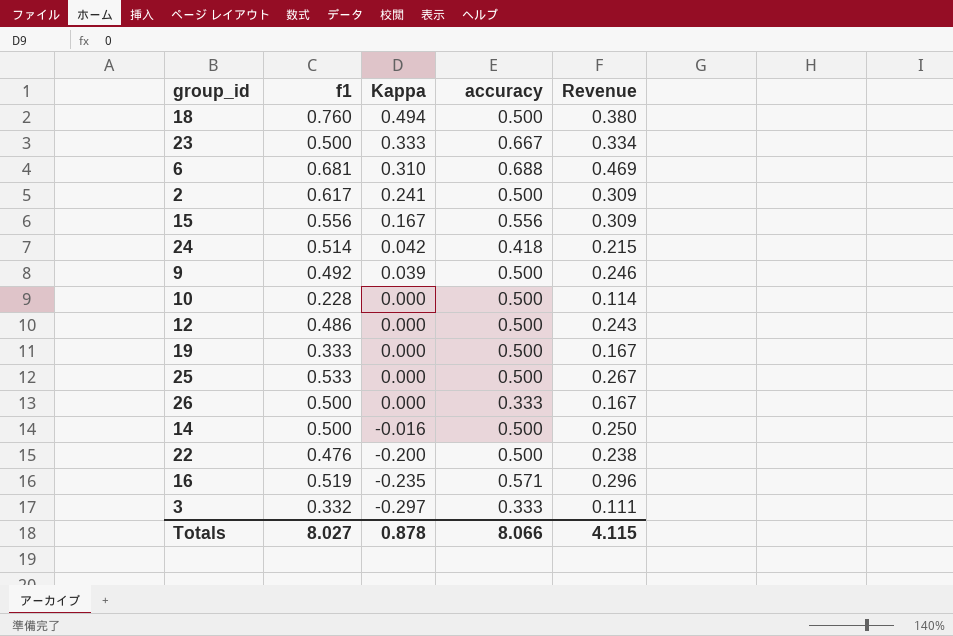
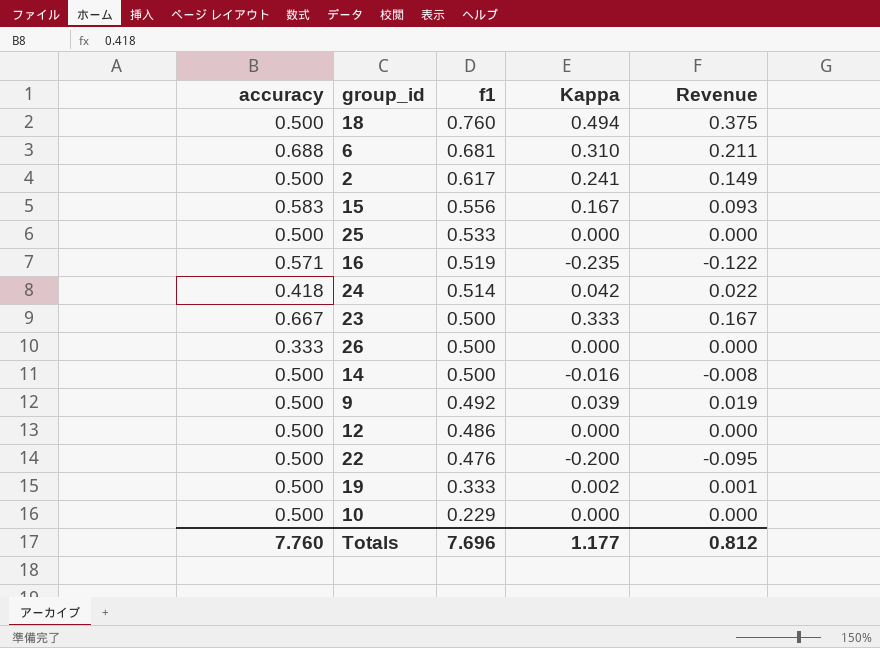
row order: Kappa descending -> f1 descending
column accuracy | position: 4 -> 1
column Revenue | formula: [f1] * [accuracy] -> [f1] * [Kappa]
row 3: 0.332 | -0.297 | 0.333 | 0.111 -> none
15 | accuracy: 0.556 -> 0.583
19 | Kappa: 0.000 -> 0.002
10 | f1: 0.228 -> 0.229
Totals | accuracy: 8.066 -> 7.760
Totals | f1: 8.027 -> 7.696
Totals | Kappa: 0.878 -> 1.177
Totals | Revenue: 4.115 -> 0.812

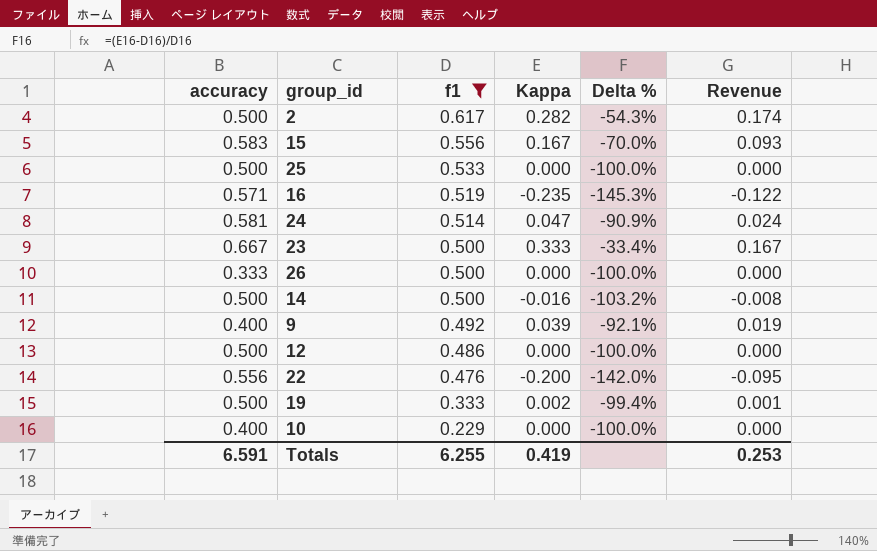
filter: none -> f1 <= 0.617
column Delta % | formula: none -> ([Kappa] - [f1]) / [f1]
2 | Kappa: 0.241 -> 0.282
2 | Revenue: 0.149 -> 0.174
24 | accuracy: 0.418 -> 0.581
24 | Kappa: 0.042 -> 0.047
24 | Revenue: 0.022 -> 0.024
9 | accuracy: 0.500 -> 0.400
22 | accuracy: 0.500 -> 0.556
10 | accuracy: 0.500 -> 0.400
Totals | accuracy: 7.760 -> 6.591
Totals | f1: 7.696 -> 6.255
Totals | Kappa: 1.177 -> 0.419
Totals | Revenue: 0.812 -> 0.253

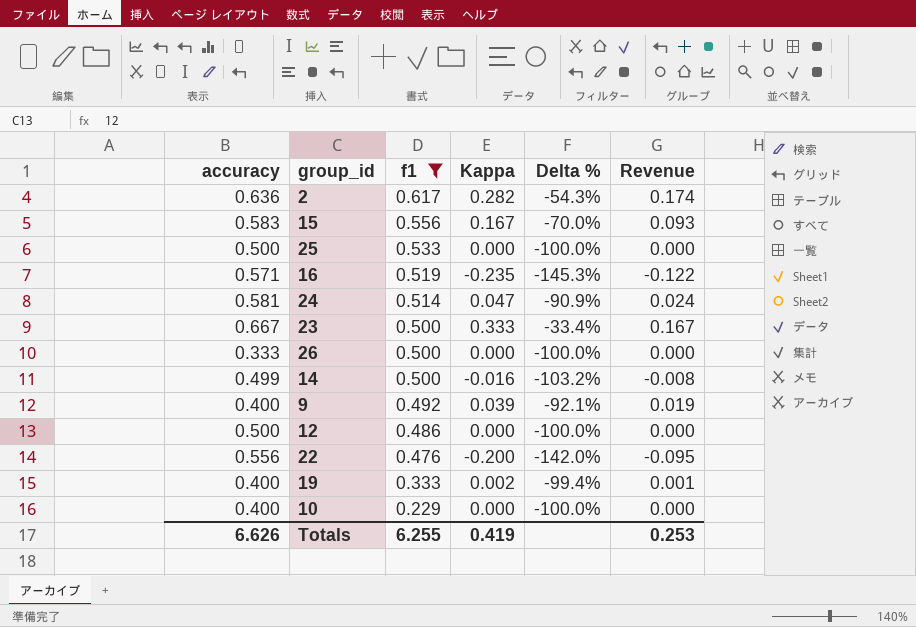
2 | accuracy: 0.500 -> 0.636
14 | accuracy: 0.500 -> 0.499
19 | accuracy: 0.500 -> 0.400
Totals | accuracy: 6.591 -> 6.626

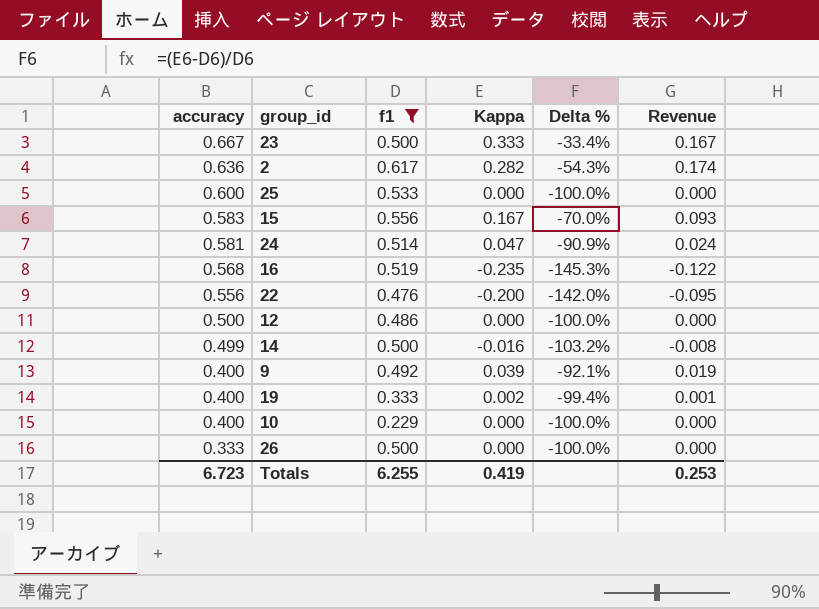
row order: f1 descending -> accuracy descending
25 | accuracy: 0.500 -> 0.600
16 | accuracy: 0.571 -> 0.568
Totals | accuracy: 6.626 -> 6.723

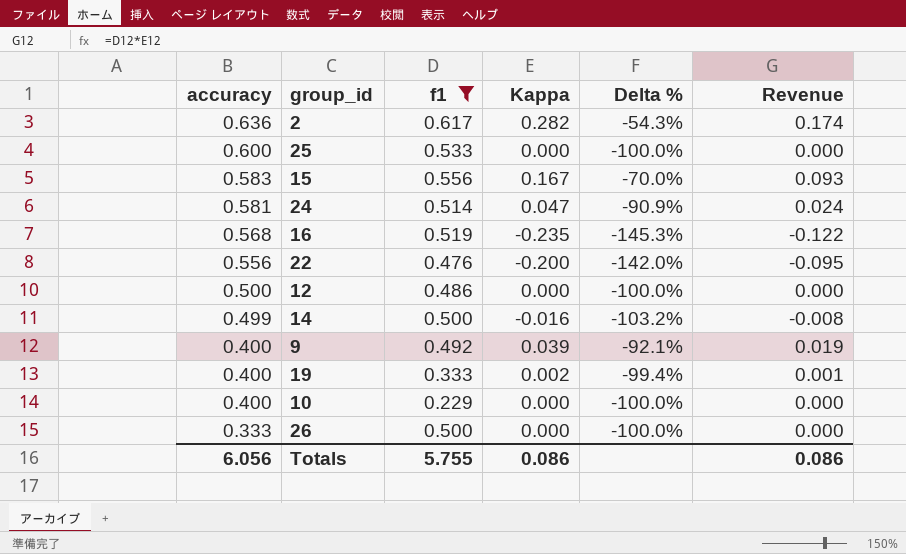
row 23: 0.667 | 0.500 | 0.333 | -33.4% | 0.167 -> none
Totals | accuracy: 6.723 -> 6.056
Totals | f1: 6.255 -> 5.755
Totals | Kappa: 0.419 -> 0.086
Totals | Revenue: 0.253 -> 0.086

